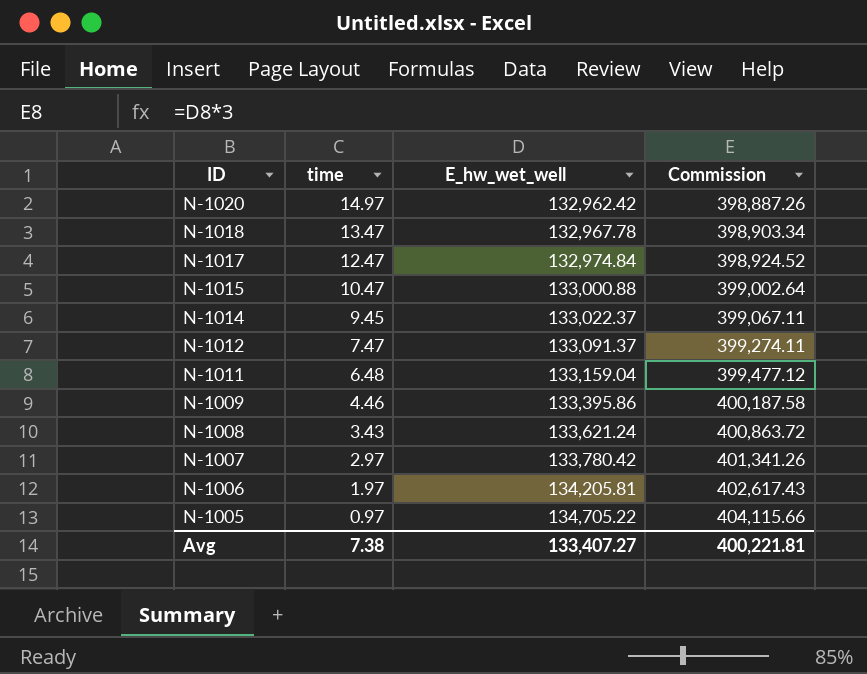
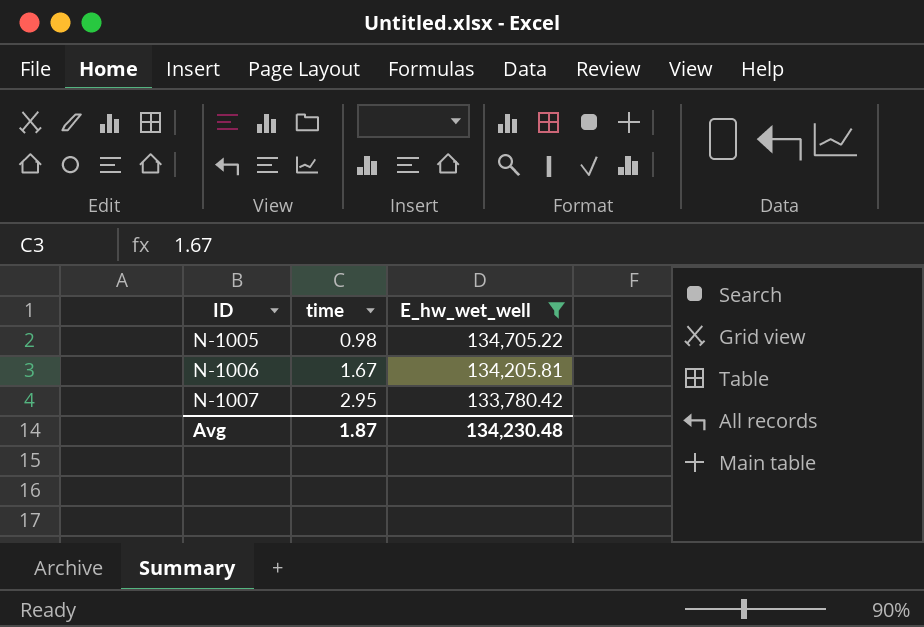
filter: none -> E_hw_wet_well >= 133,780.42
row order: ID descending -> ID ascending
column Commission | formula: [E_hw_wet_well] * 3 -> none
N-1005 | time: 0.97 -> 0.98
N-1006 | time: 1.97 -> 1.67
N-1007 | time: 2.97 -> 2.95
Avg | time: 7.38 -> 1.87
Avg | E_hw_wet_well: 133,407.27 -> 134,230.48

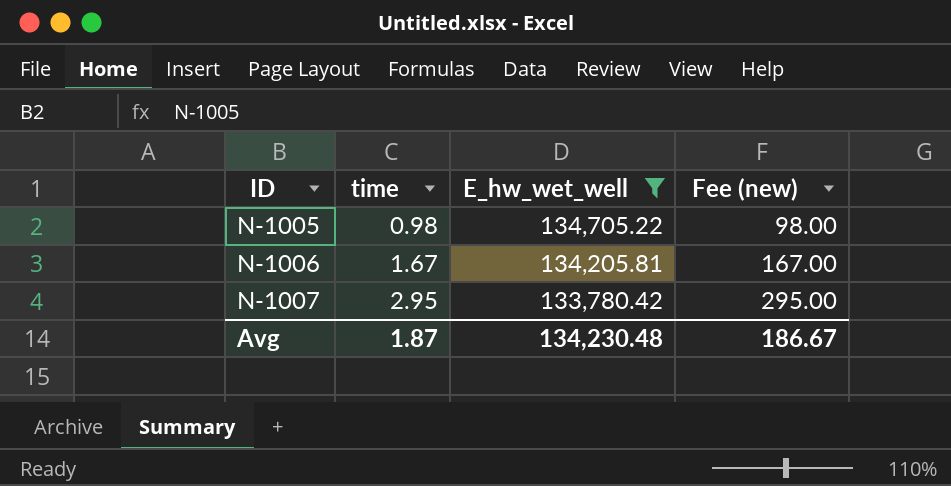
column Fee (new) | formula: none -> [time] * 100

